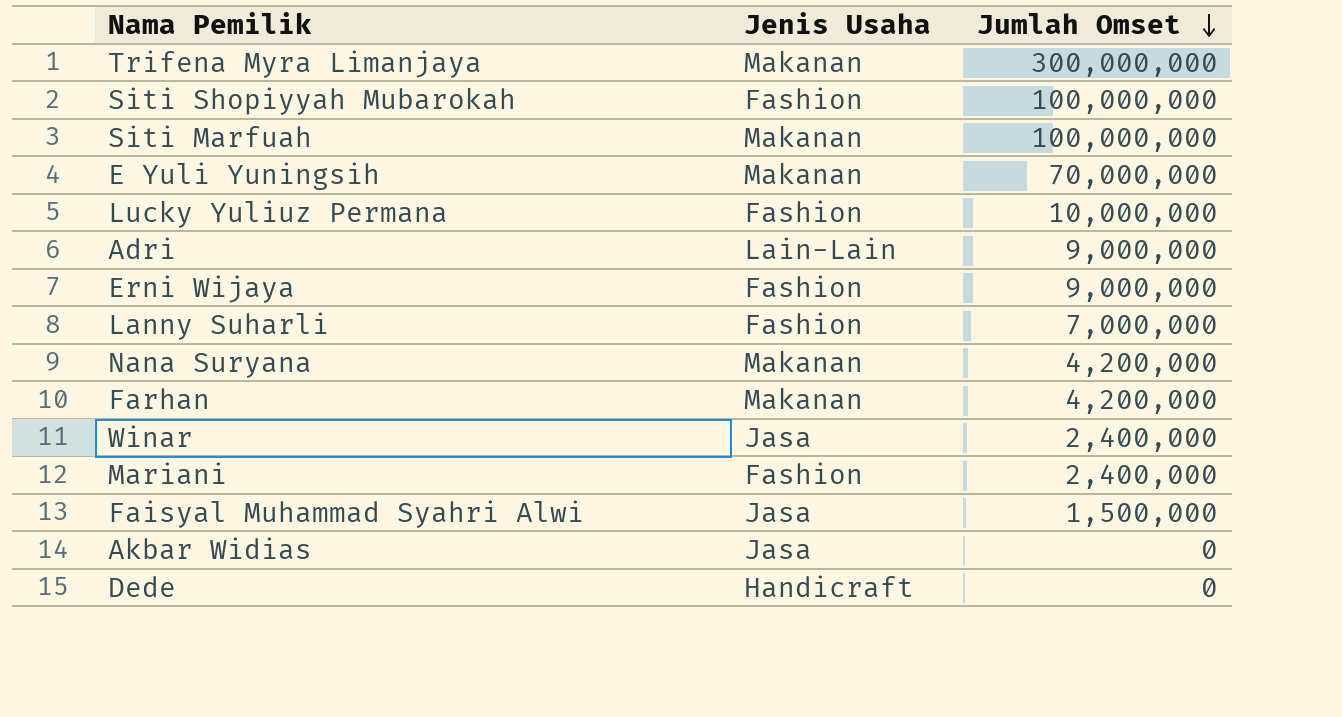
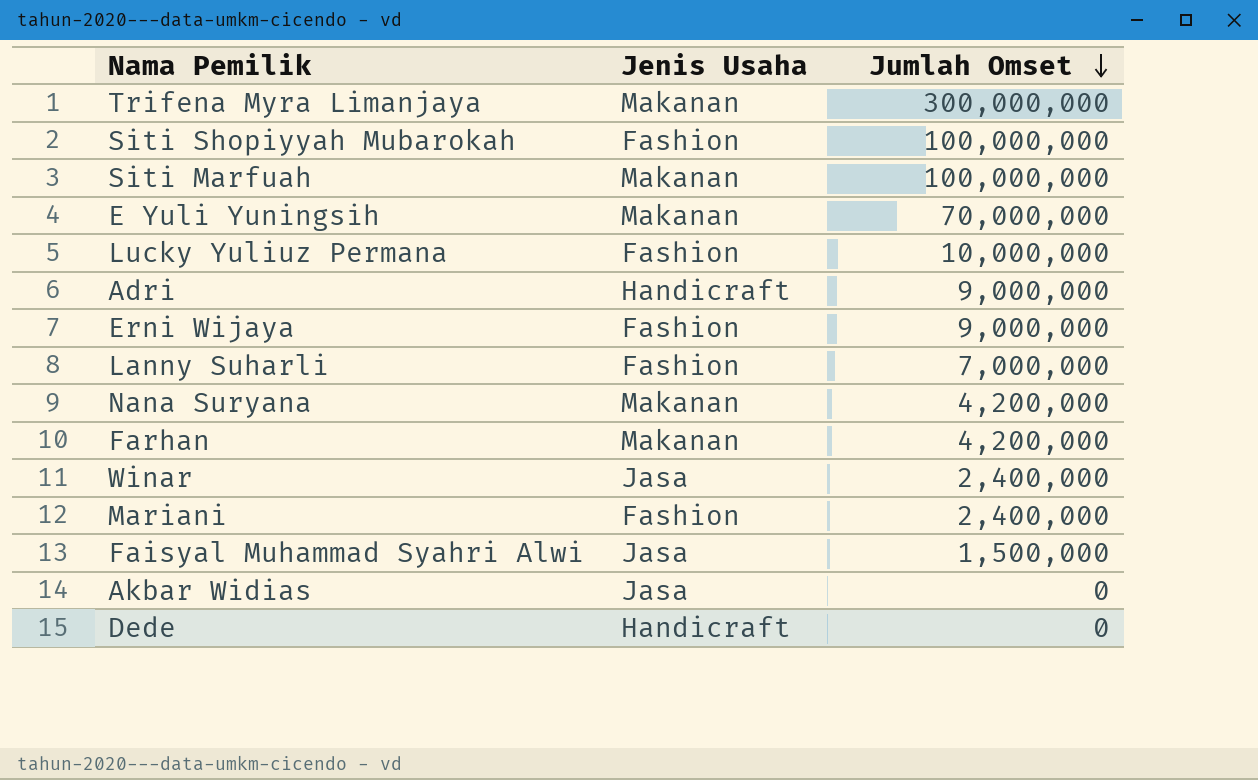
Adri | Jenis Usaha: Lain-Lain -> Handicraft

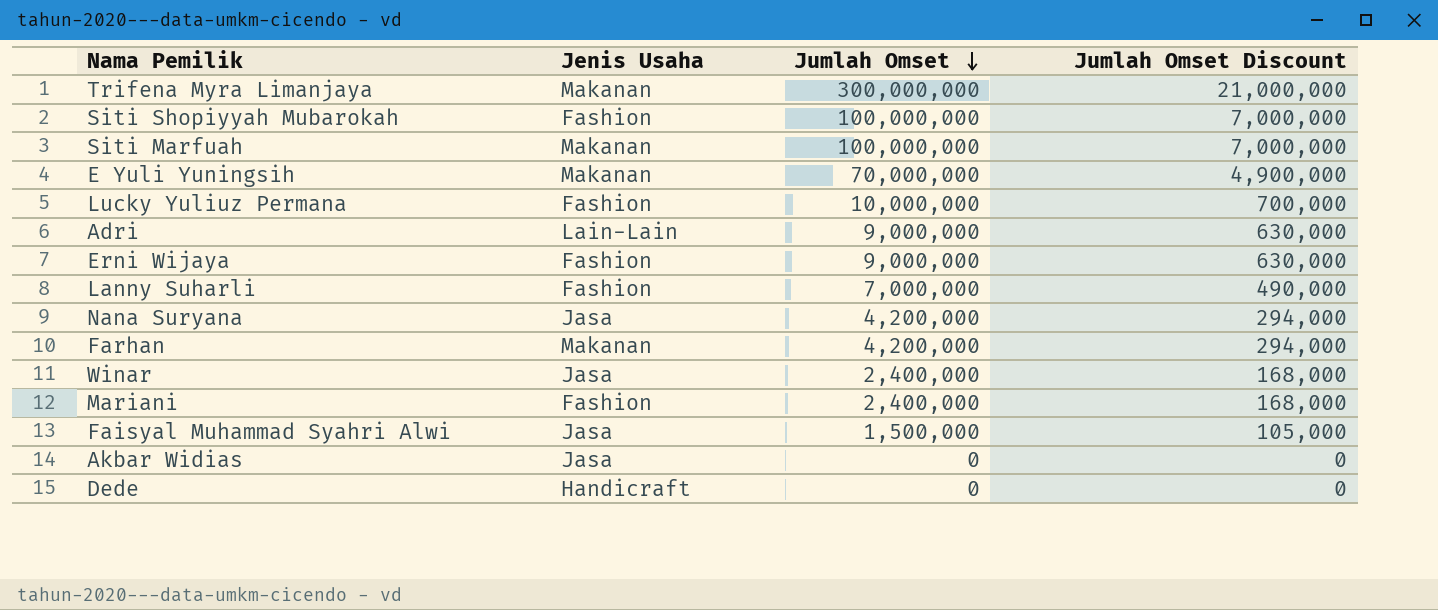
column Jumlah Omset Discount | formula: none -> [Jumlah Omset] * 0.07
Adri | Jenis Usaha: Handicraft -> Lain-Lain
Nana Suryana | Jenis Usaha: Makanan -> Jasa

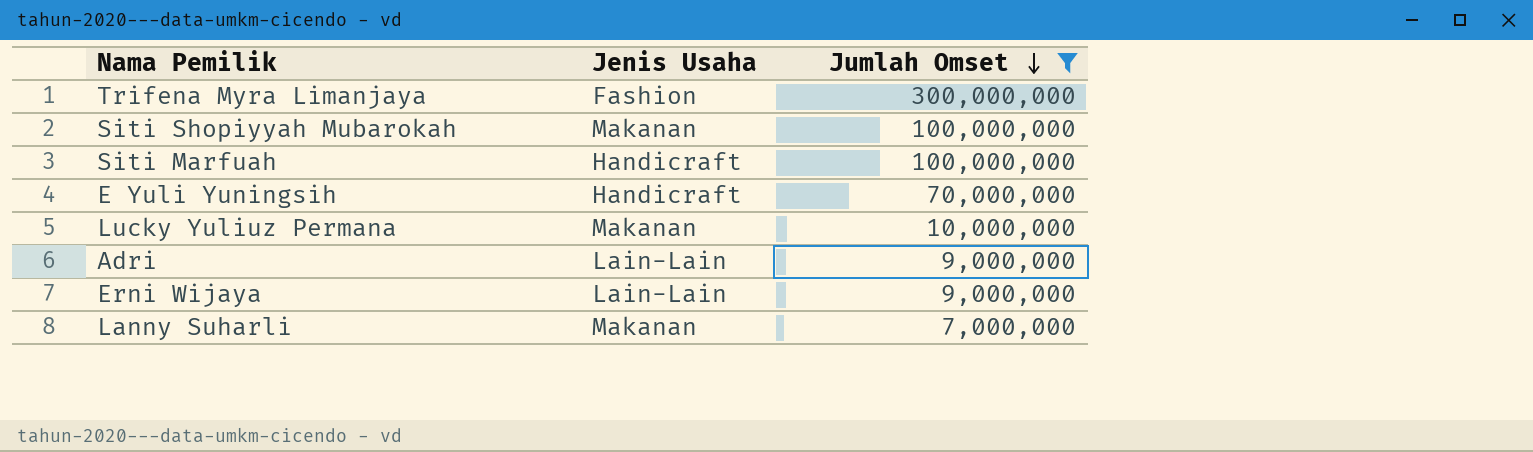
filter: none -> Jumlah Omset >= 7,000,000
column Jumlah Omset Discount | formula: [Jumlah Omset] * 0.07 -> none
Trifena Myra Limanjaya | Jenis Usaha: Makanan -> Fashion
Siti Shopiyyah Mubarokah | Jenis Usaha: Fashion -> Makanan
Siti Marfuah | Jenis Usaha: Makanan -> Handicraft
E Yuli Yuningsih | Jenis Usaha: Makanan -> Handicraft
Lucky Yuliuz Permana | Jenis Usaha: Fashion -> Makanan
Erni Wijaya | Jenis Usaha: Fashion -> Lain-Lain
Lanny Suharli | Jenis Usaha: Fashion -> Makanan

